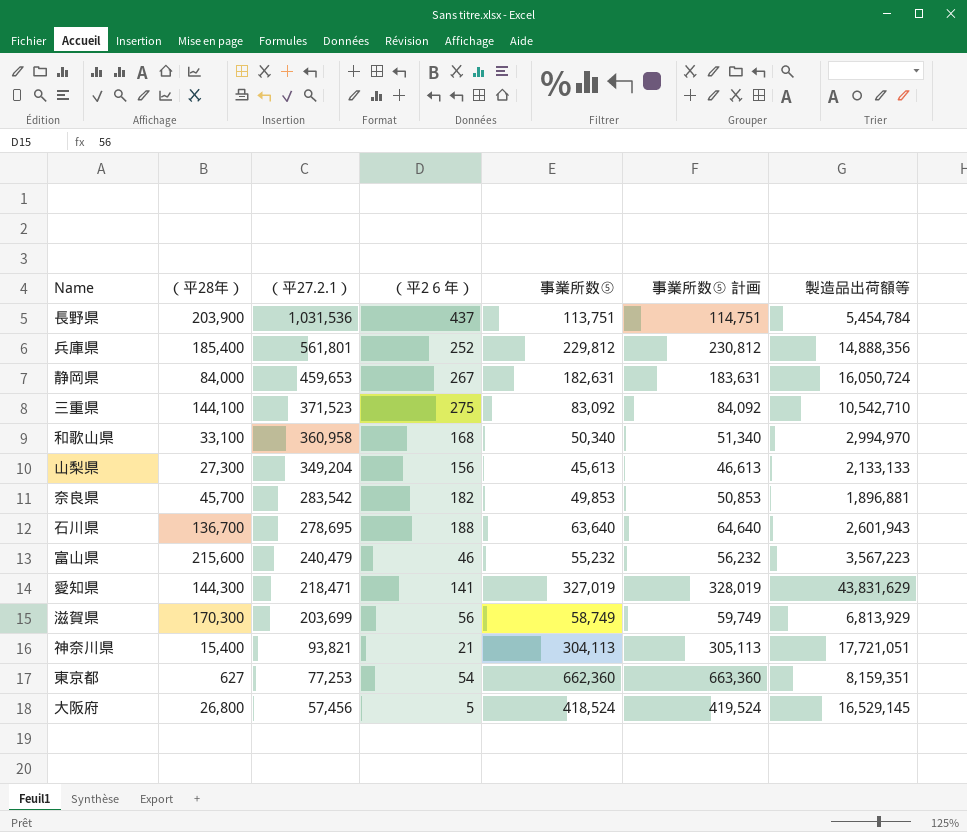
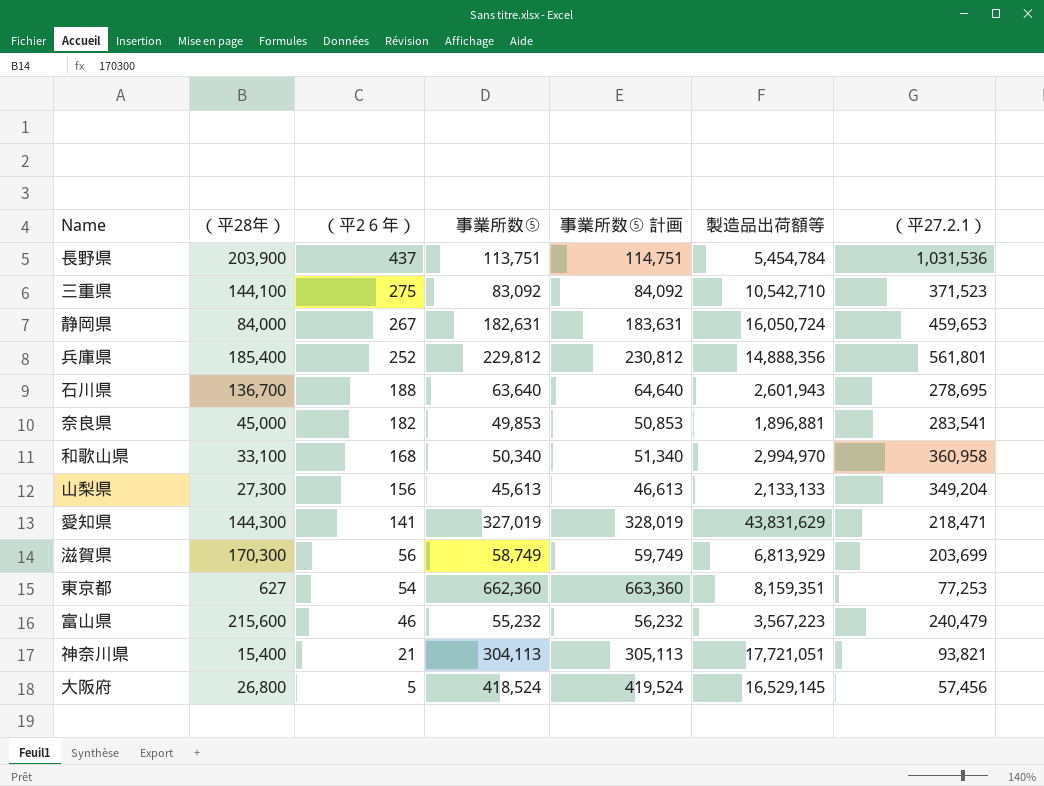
row order: （平27.2.1） descending -> （平2６年） descending
column （平27.2.1） | position: 3 -> 7
奈良県 | （平28年）: 45,700 -> 45,000
奈良県 | （平27.2.1）: 283,542 -> 283,541

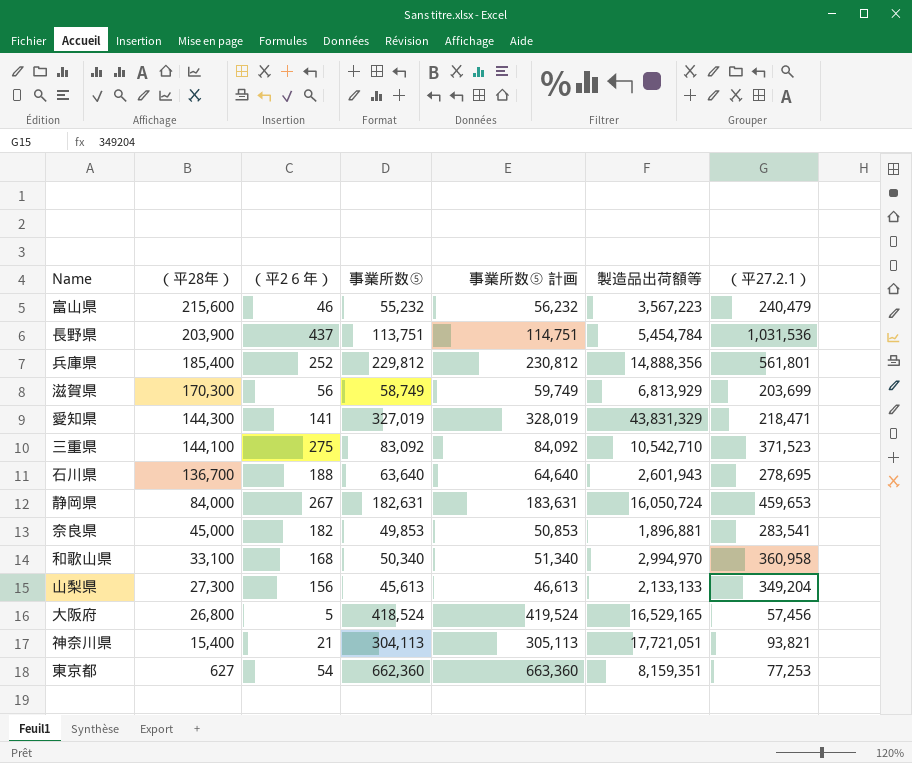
row order: （平2６年） descending -> （平28年） descending
愛知県 | 製造品出荷額等: 43,831,629 -> 43,831,329
大阪府 | 製造品出荷額等: 16,529,145 -> 16,529,165

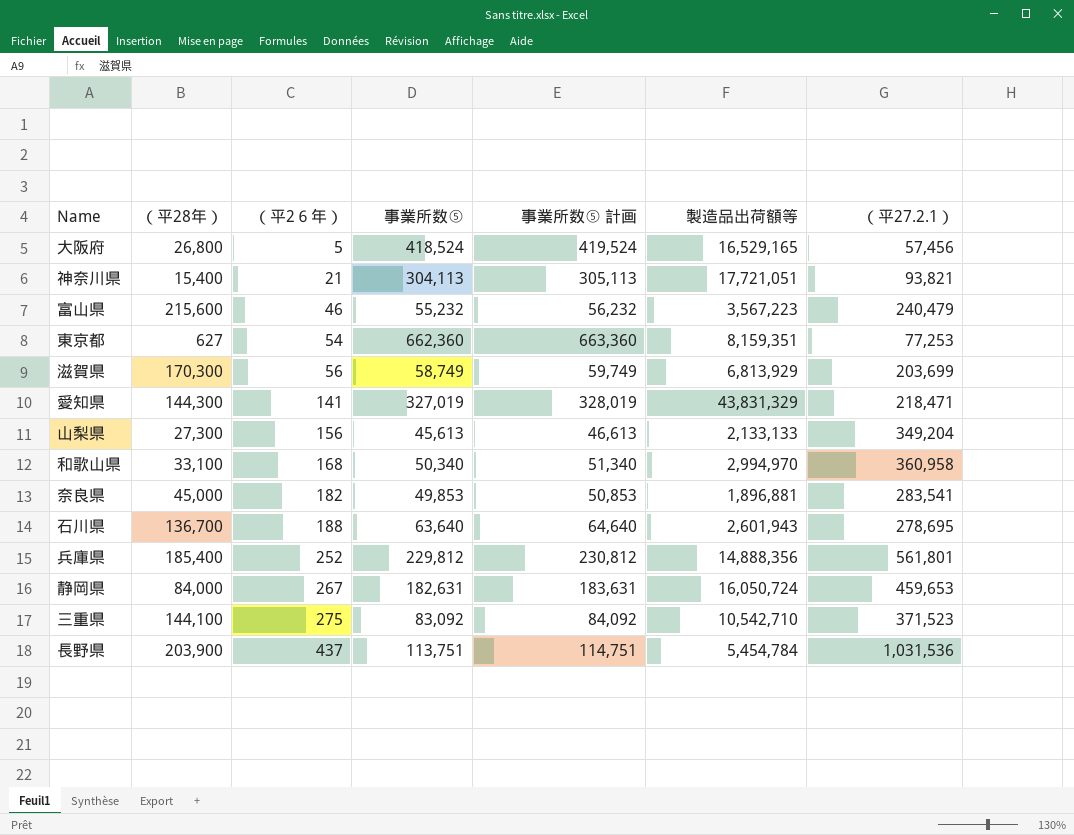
row order: （平28年） descending -> （平2６年） ascending

